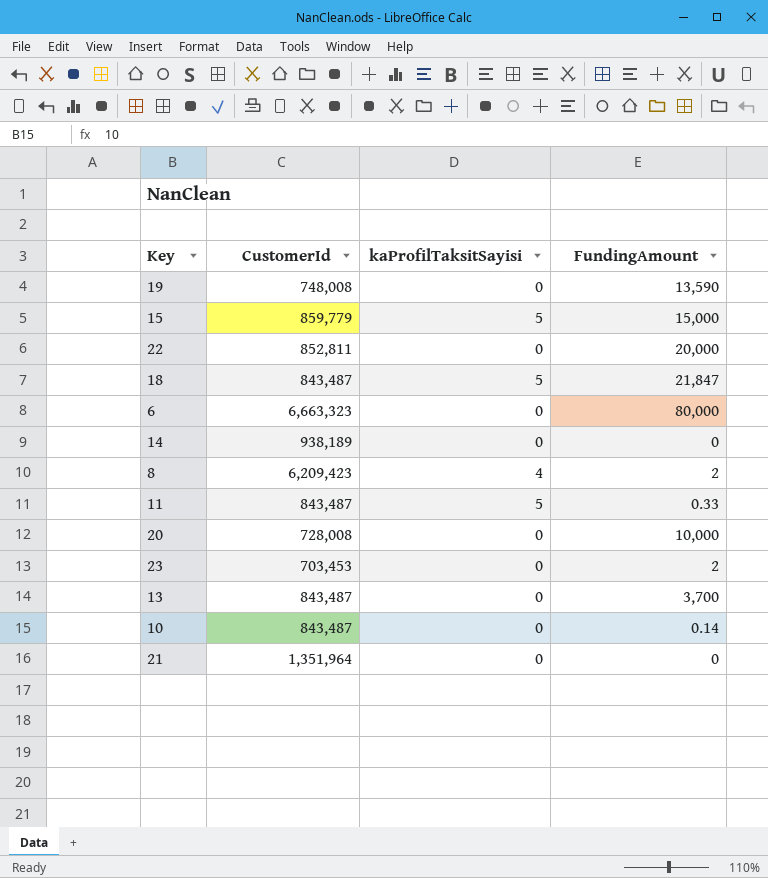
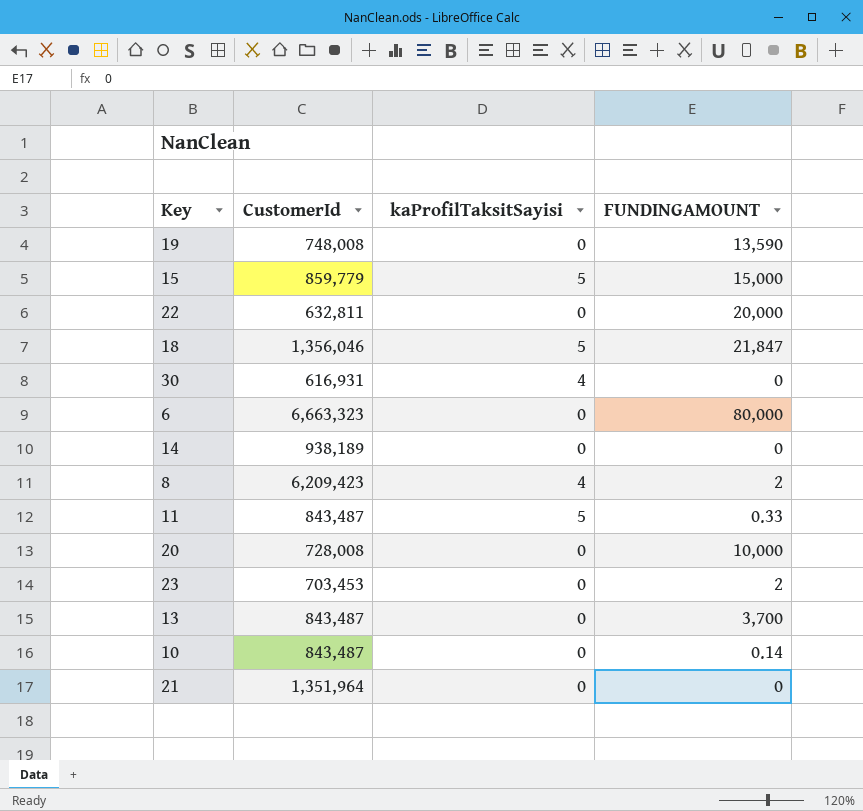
column name: FundingAmount -> FUNDINGAMOUNT
22 | CustomerId: 852,811 -> 632,811
18 | CustomerId: 843,487 -> 1,356,046
row 30: none -> 616,931 | 4 | 0

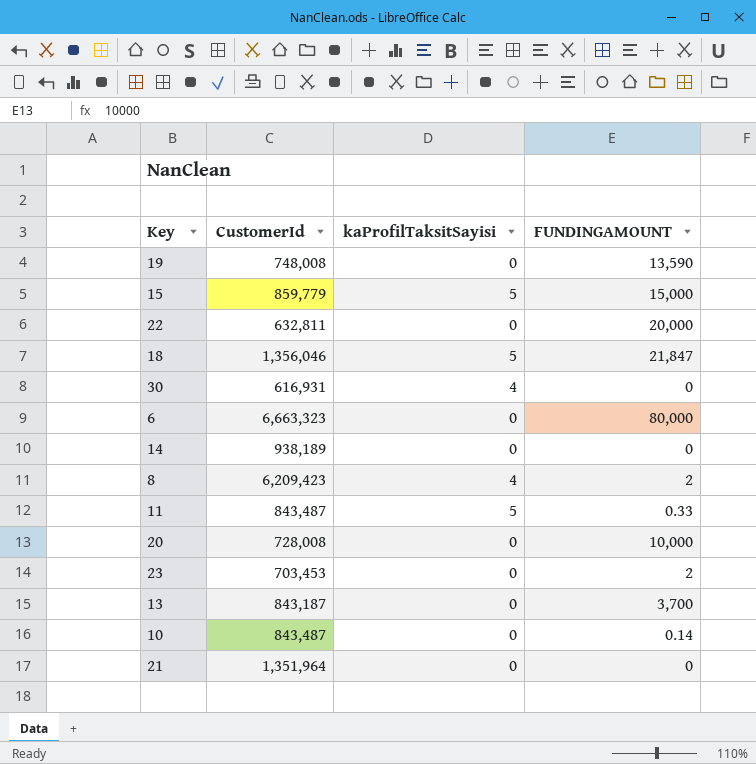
13 | CustomerId: 843,487 -> 843,187

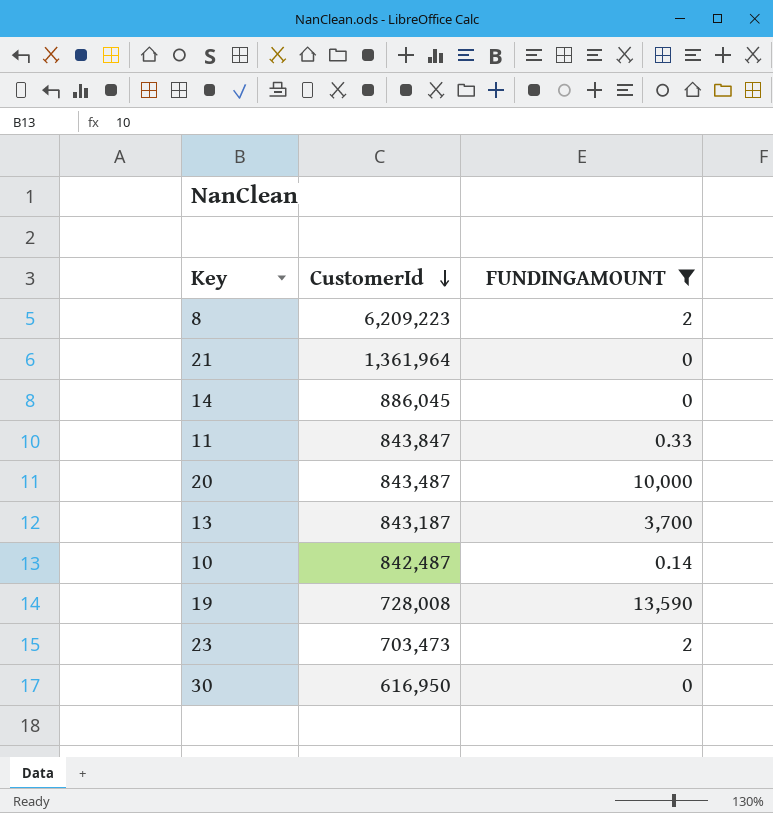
filter: none -> FUNDINGAMOUNT <= 13,590
row order: none -> CustomerId descending
column kaProfilTaksitSayisi | position: 3 -> none
8 | CustomerId: 6,209,423 -> 6,209,223
21 | CustomerId: 1,351,964 -> 1,361,964
14 | CustomerId: 938,189 -> 886,045
11 | CustomerId: 843,487 -> 843,847
20 | CustomerId: 728,008 -> 843,487
10 | CustomerId: 843,487 -> 842,487
19 | CustomerId: 748,008 -> 728,008
23 | CustomerId: 703,453 -> 703,473
30 | CustomerId: 616,931 -> 616,950

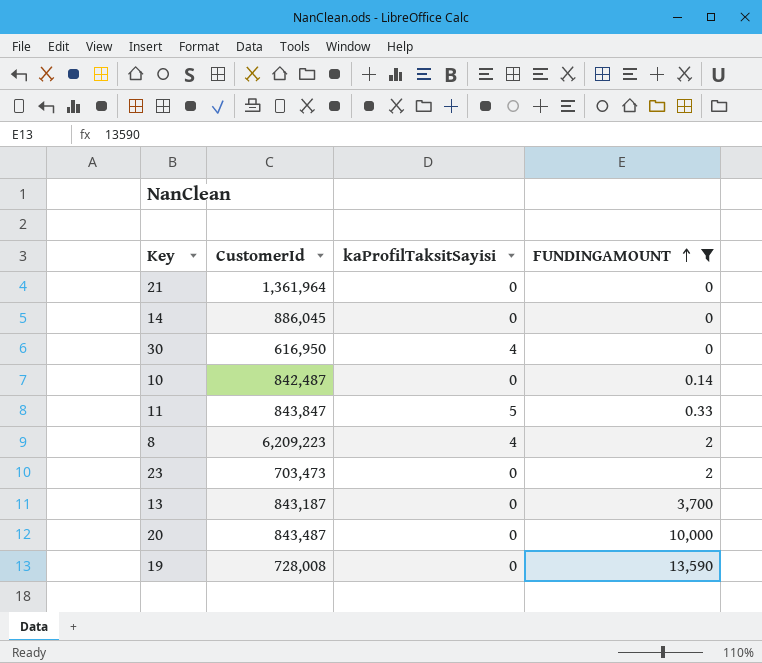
row order: CustomerId descending -> FUNDINGAMOUNT ascending
column kaProfilTaksitSayisi | position: none -> 3

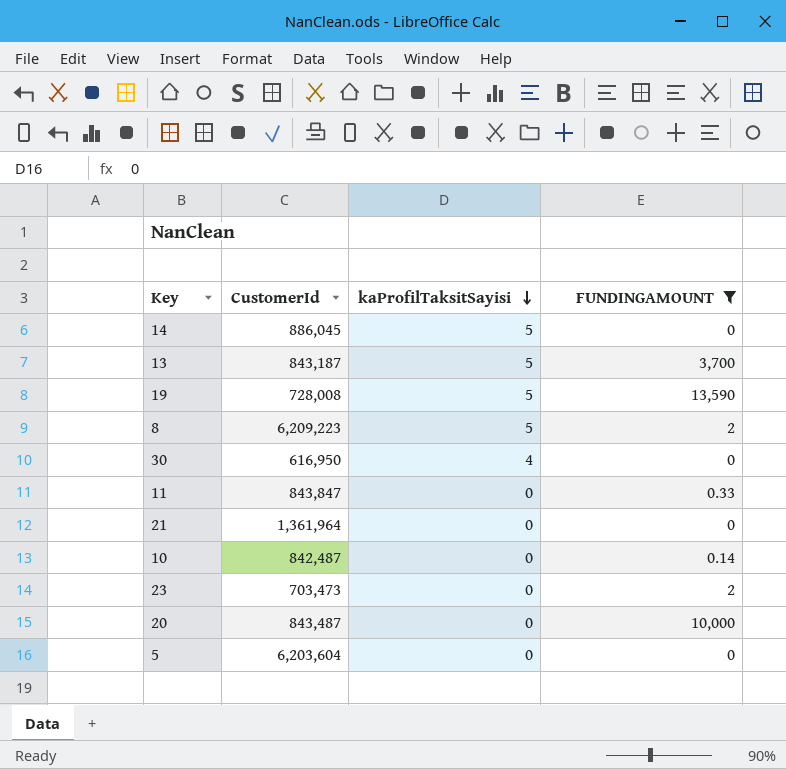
row order: FUNDINGAMOUNT ascending -> kaProfilTaksitSayisi descending
14 | kaProfilTaksitSayisi: 0 -> 5
13 | kaProfilTaksitSayisi: 0 -> 5
19 | kaProfilTaksitSayisi: 0 -> 5
8 | kaProfilTaksitSayisi: 4 -> 5
11 | kaProfilTaksitSayisi: 5 -> 0
row 5: none -> 6,203,604 | 0 | 0

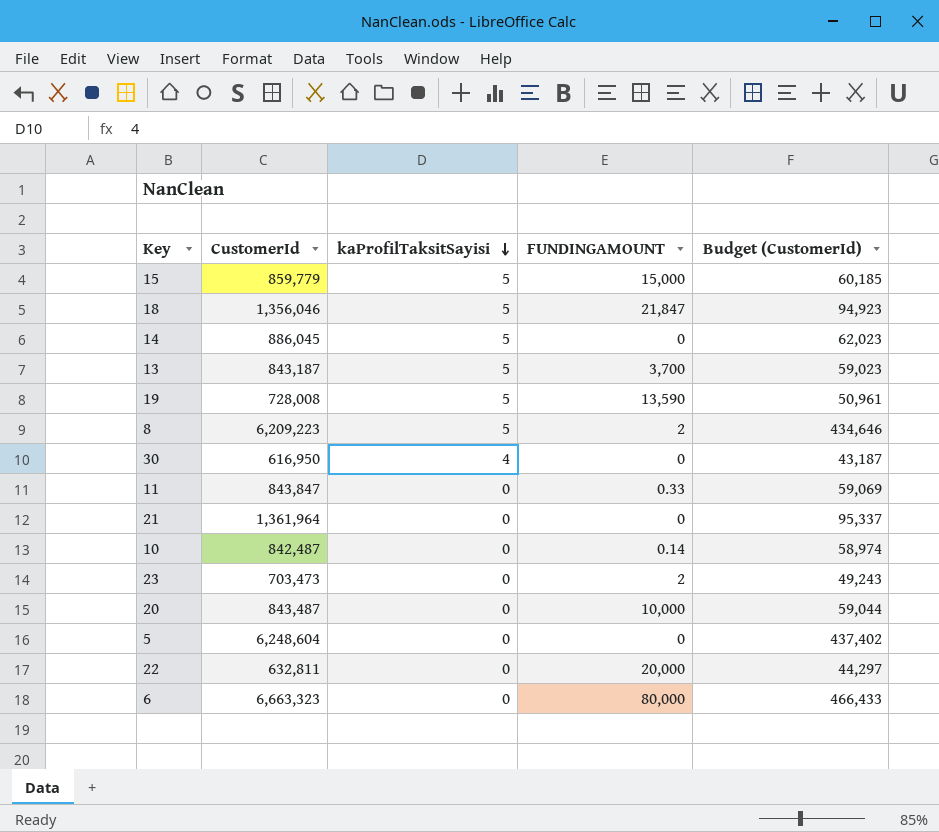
filter: FUNDINGAMOUNT <= 13,590 -> none
column Budget (CustomerId) | formula: none -> [CustomerId] * 0.07
5 | CustomerId: 6,203,604 -> 6,248,604

